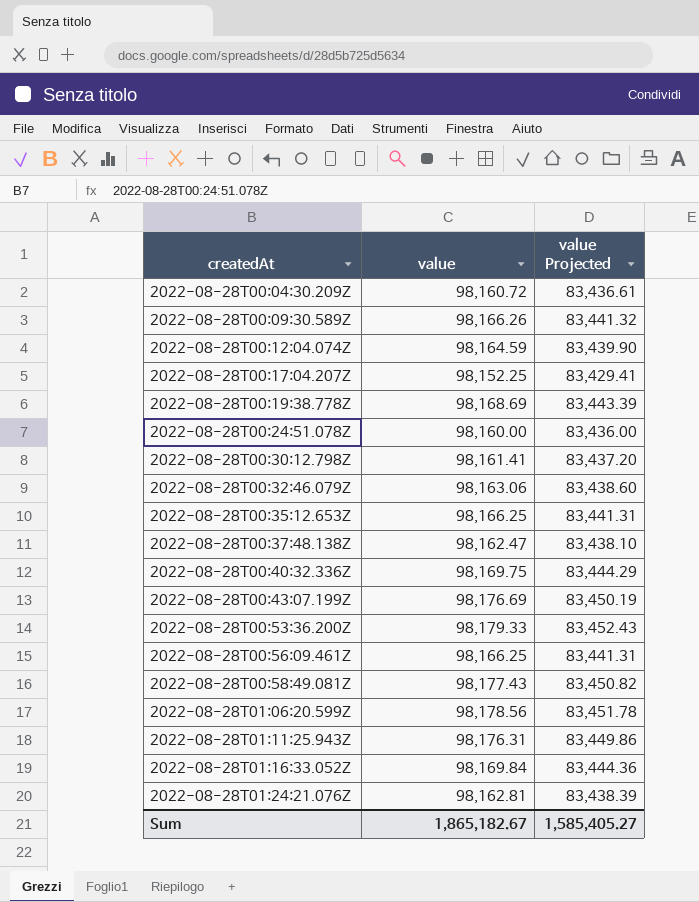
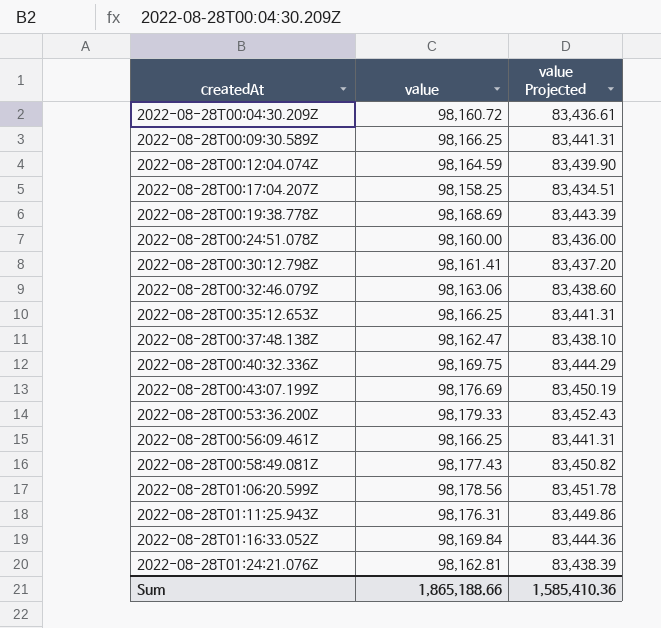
2022-08-28T00:09:30.589Z | value: 98,166.26 -> 98,166.25
2022-08-28T00:09:30.589Z | value Projected: 83,441.32 -> 83,441.31
2022-08-28T00:17:04.207Z | value: 98,152.25 -> 98,158.25
2022-08-28T00:17:04.207Z | value Projected: 83,429.41 -> 83,434.51
Sum | value: 1,865,182.67 -> 1,865,188.66
Sum | value Projected: 1,585,405.27 -> 1,585,410.36

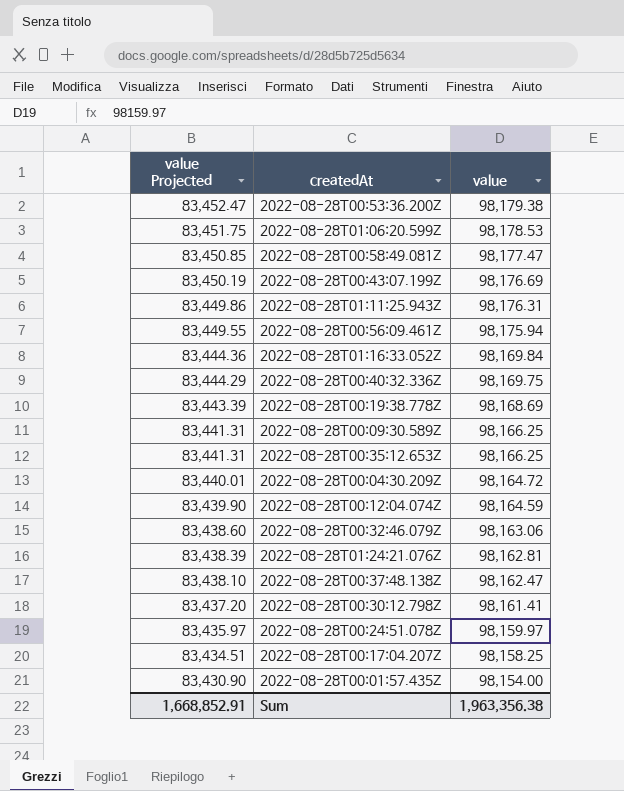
row order: createdAt ascending -> value Projected descending
column value Projected | position: 3 -> 1
2022-08-28T00:53:36.200Z | value Projected: 83,452.43 -> 83,452.47
2022-08-28T00:53:36.200Z | value: 98,179.33 -> 98,179.38
2022-08-28T01:06:20.599Z | value Projected: 83,451.78 -> 83,451.75
2022-08-28T01:06:20.599Z | value: 98,178.56 -> 98,178.53
2022-08-28T00:58:49.081Z | value Projected: 83,450.82 -> 83,450.85
2022-08-28T00:58:49.081Z | value: 98,177.43 -> 98,177.47
2022-08-28T00:56:09.461Z | value Projected: 83,441.31 -> 83,449.55
2022-08-28T00:56:09.461Z | value: 98,166.25 -> 98,175.94
2022-08-28T00:04:30.209Z | value Projected: 83,436.61 -> 83,440.01
2022-08-28T00:04:30.209Z | value: 98,160.72 -> 98,164.72
2022-08-28T00:24:51.078Z | value Projected: 83,436.00 -> 83,435.97
2022-08-28T00:24:51.078Z | value: 98,160.00 -> 98,159.97
row 2022-08-28T00:01:57.435Z: none -> 83,430.90 | 98,154.00
Sum | value Projected: 1,585,410.36 -> 1,668,852.91
Sum | value: 1,865,188.66 -> 1,963,356.38

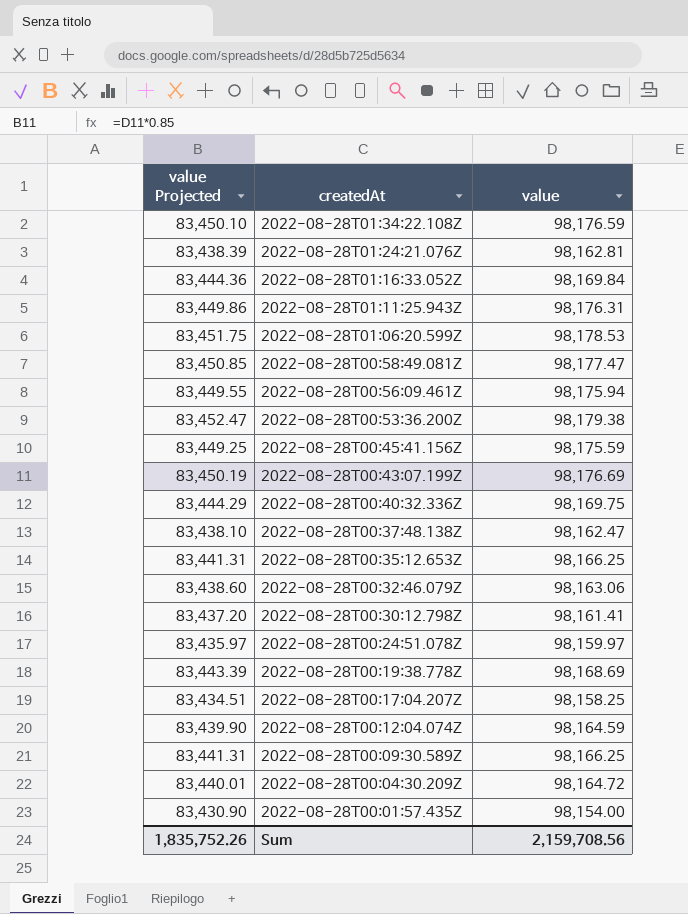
row order: value Projected descending -> createdAt descending
row 2022-08-28T01:34:22.108Z: none -> 83,450.10 | 98,176.59
row 2022-08-28T00:45:41.156Z: none -> 83,449.25 | 98,175.59
Sum | value Projected: 1,668,852.91 -> 1,835,752.26
Sum | value: 1,963,356.38 -> 2,159,708.56

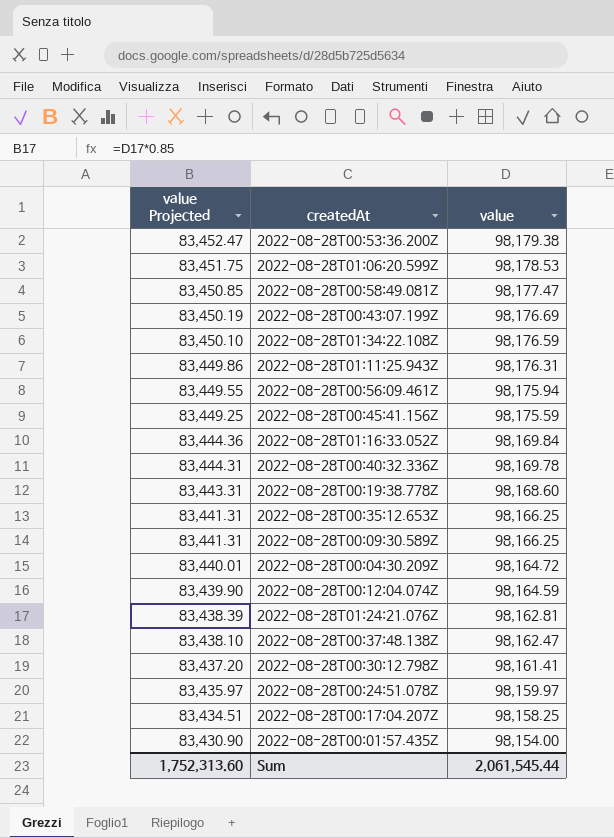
row order: createdAt descending -> value Projected descending
row 2022-08-28T00:32:46.079Z: 83,438.60 | 98,163.06 -> none
2022-08-28T00:40:32.336Z | value Projected: 83,444.29 -> 83,444.31
2022-08-28T00:40:32.336Z | value: 98,169.75 -> 98,169.78
2022-08-28T00:19:38.778Z | value Projected: 83,443.39 -> 83,443.31
2022-08-28T00:19:38.778Z | value: 98,168.69 -> 98,168.60
Sum | value Projected: 1,835,752.26 -> 1,752,313.60
Sum | value: 2,159,708.56 -> 2,061,545.44

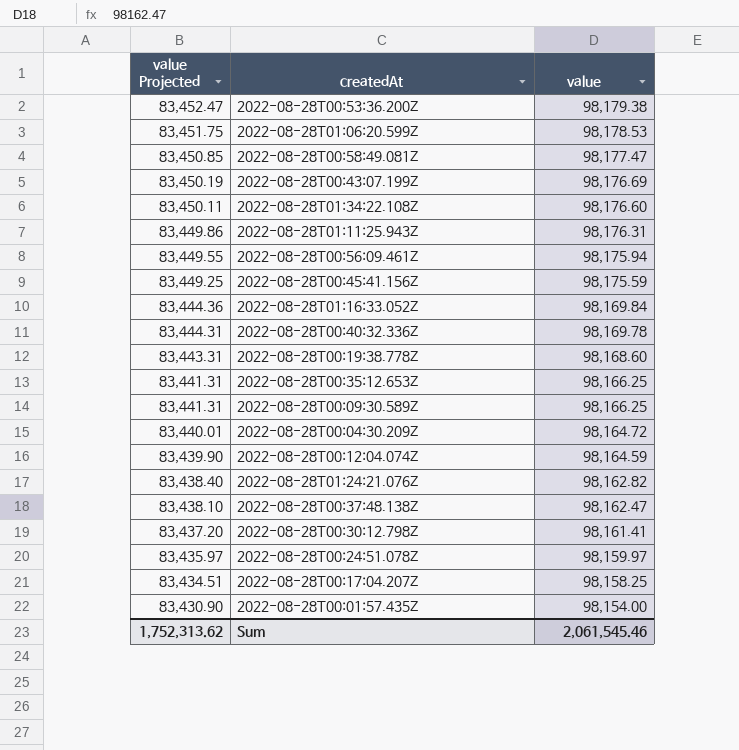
2022-08-28T01:34:22.108Z | value Projected: 83,450.10 -> 83,450.11
2022-08-28T01:34:22.108Z | value: 98,176.59 -> 98,176.60
2022-08-28T01:24:21.076Z | value Projected: 83,438.39 -> 83,438.40
2022-08-28T01:24:21.076Z | value: 98,162.81 -> 98,162.82
Sum | value Projected: 1,752,313.60 -> 1,752,313.62
Sum | value: 2,061,545.44 -> 2,061,545.46

